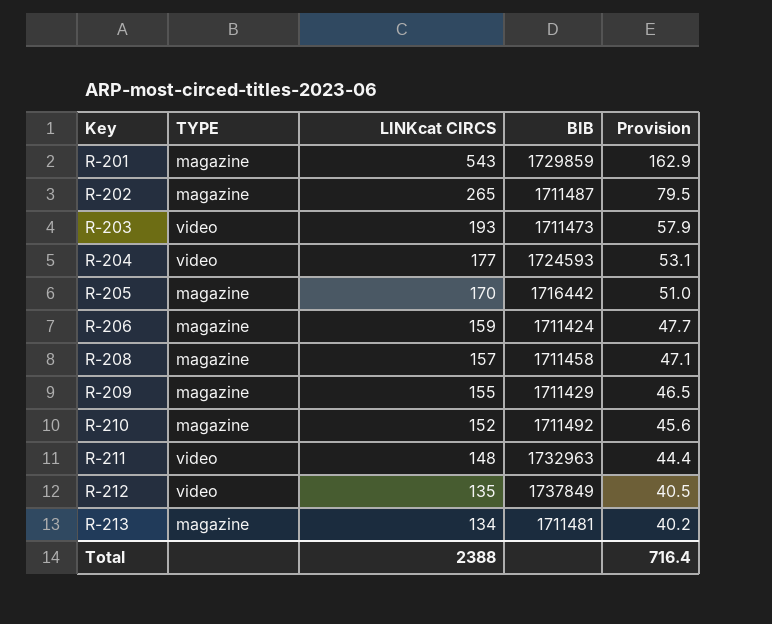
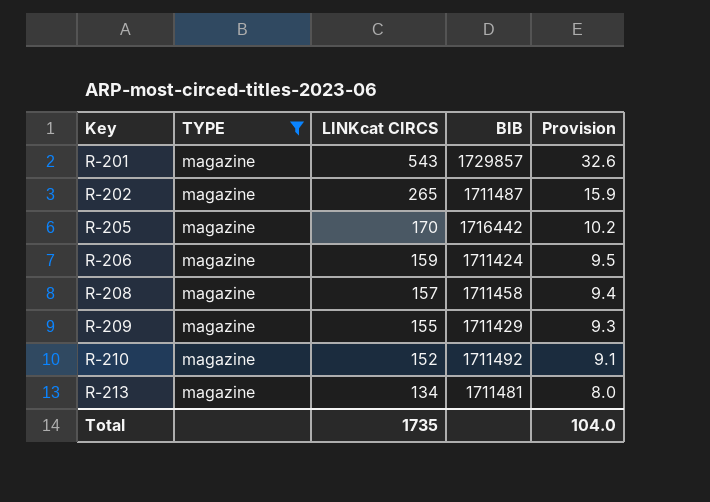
filter: none -> TYPE = magazine
column Provision | formula: [LINKcat CIRCS] * 0.3 -> [LINKcat CIRCS] * 0.06
R-201 | BIB: 1729859 -> 1729857
Total | LINKcat CIRCS: 2388 -> 1735
Total | Provision: 716.4 -> 104.0

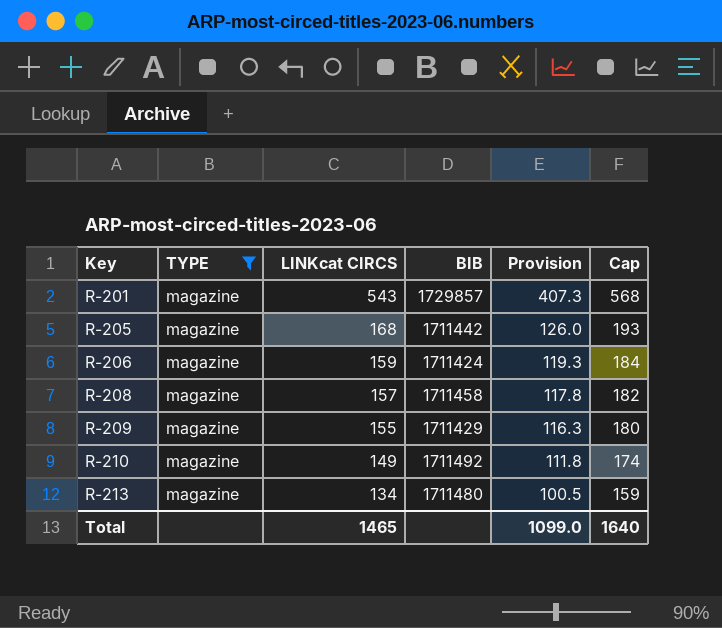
column Provision | formula: [LINKcat CIRCS] * 0.06 -> [LINKcat CIRCS] * 0.75
column Cap | formula: none -> [LINKcat CIRCS] + 25
row R-202: magazine | 265 | 1711487 | 15.9 -> none
R-205 | LINKcat CIRCS: 170 -> 168
R-205 | BIB: 1716442 -> 1711442
R-210 | LINKcat CIRCS: 152 -> 149
R-213 | BIB: 1711481 -> 1711480
Total | LINKcat CIRCS: 1735 -> 1465
Total | Provision: 104.0 -> 1099.0

